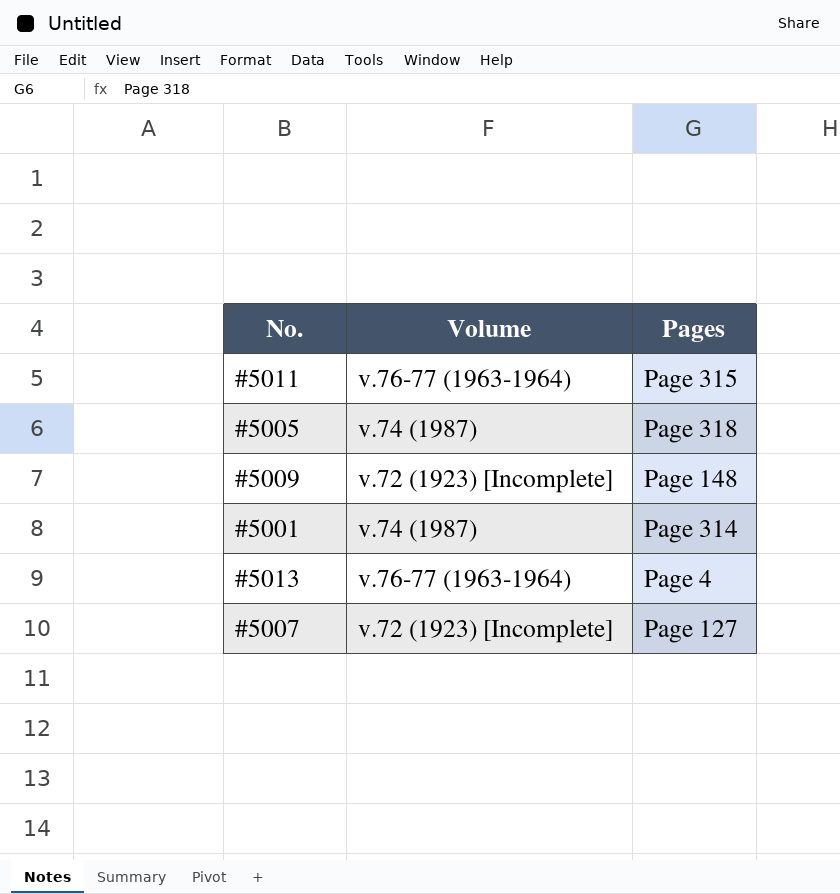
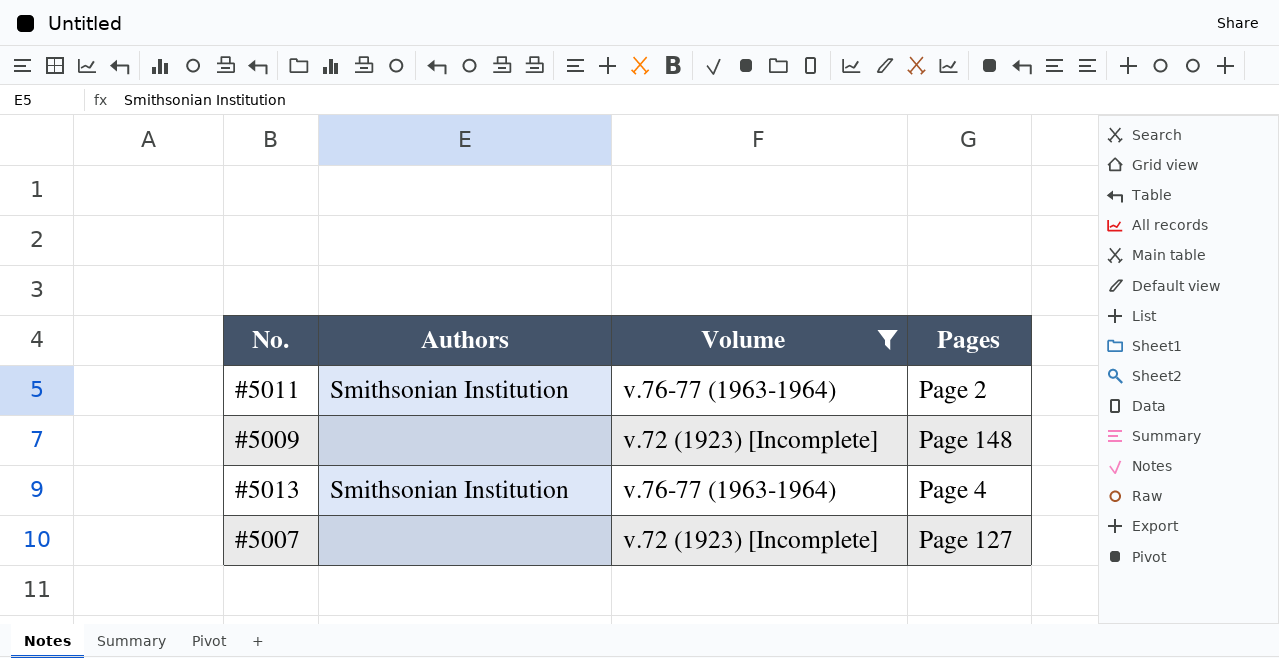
filter: none -> Volume != v.74 (1987)
column Authors | position: none -> 2
#5011 | Pages: Page 315 -> Page 2

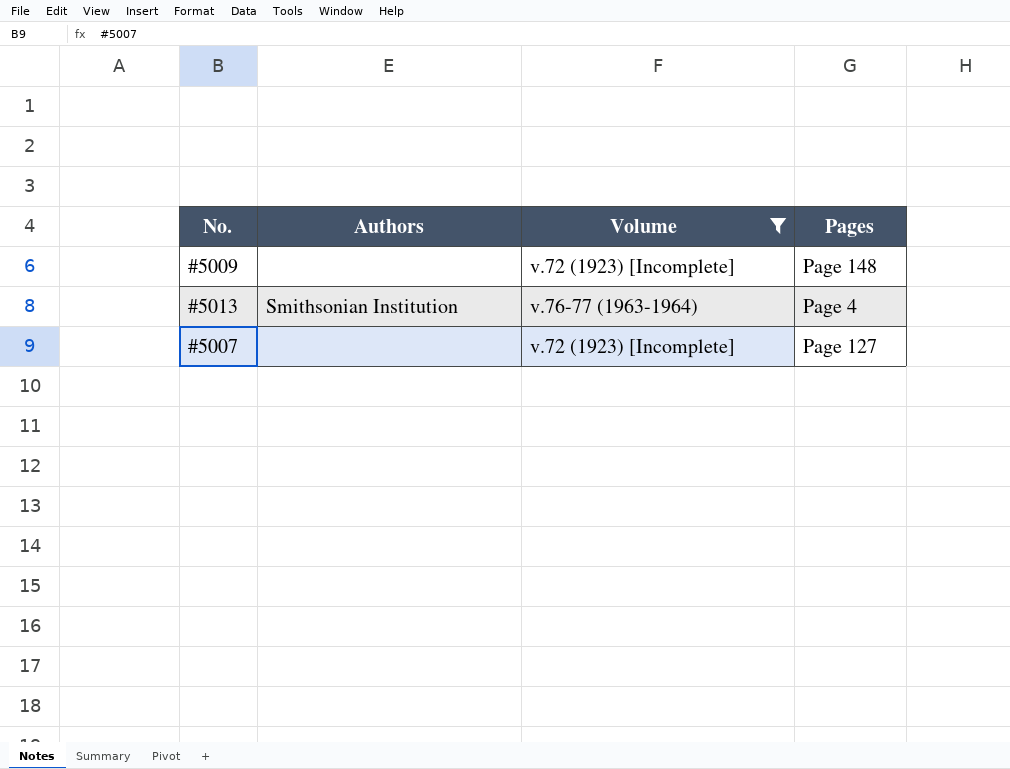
row #5011: Smithsonian Institution | v.76-77 (1963-1964) | Page 2 -> none

